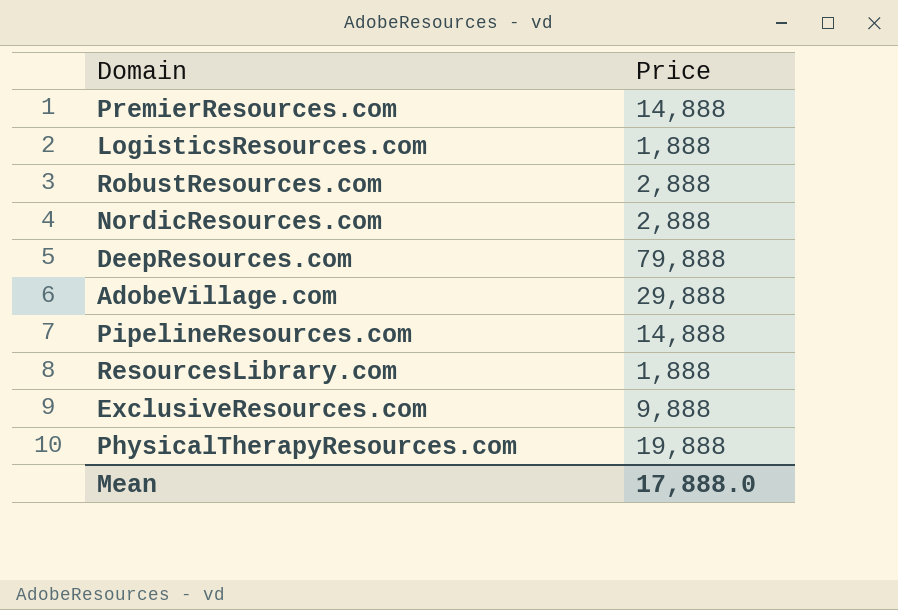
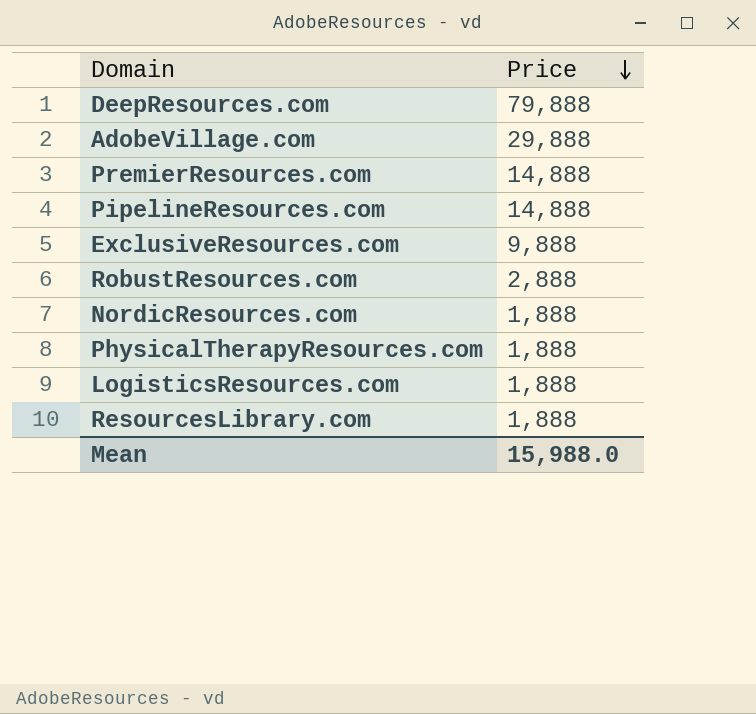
row order: none -> Price descending
NordicResources.com | Price: 2,888 -> 1,888
PhysicalTherapyResources.com | Price: 19,888 -> 1,888
Mean | Price: 17,888.0 -> 15,988.0

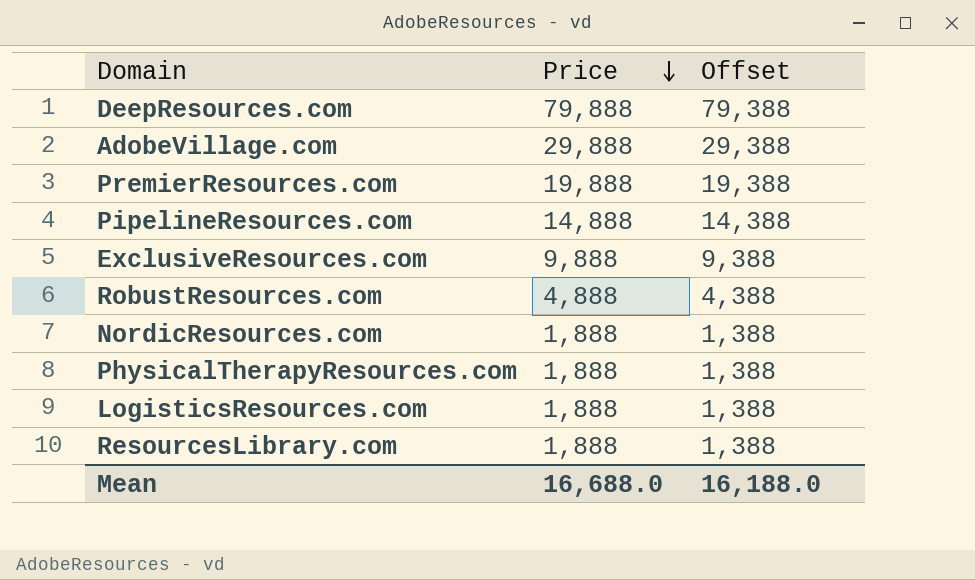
column Offset | formula: none -> [Price] - 500
PremierResources.com | Price: 14,888 -> 19,888
RobustResources.com | Price: 2,888 -> 4,888
Mean | Price: 15,988.0 -> 16,688.0

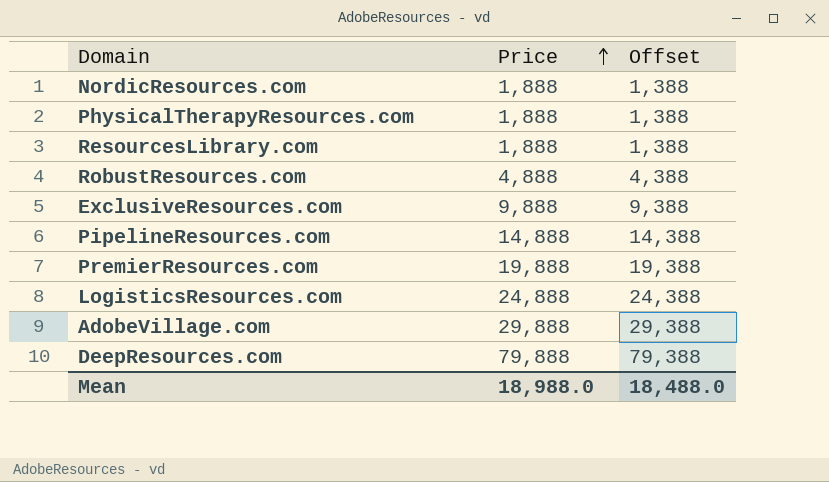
row order: Price descending -> Price ascending
LogisticsResources.com | Price: 1,888 -> 24,888
LogisticsResources.com | Offset: 1,388 -> 24,388
Mean | Price: 16,688.0 -> 18,988.0
Mean | Offset: 16,188.0 -> 18,488.0

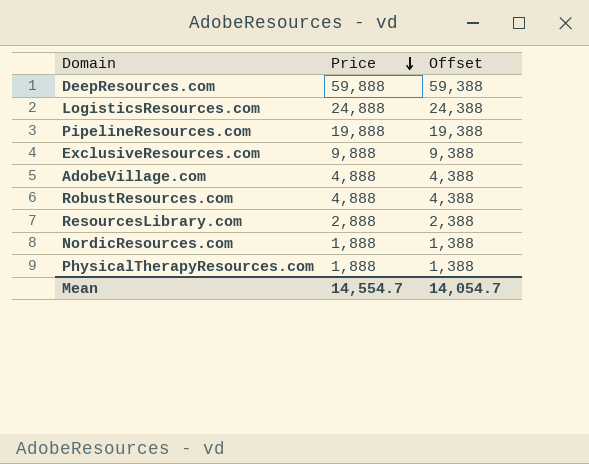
row order: Price ascending -> Price descending
row PremierResources.com: 19,888 | 19,388 -> none
DeepResources.com | Price: 79,888 -> 59,888
DeepResources.com | Offset: 79,388 -> 59,388
PipelineResources.com | Price: 14,888 -> 19,888
PipelineResources.com | Offset: 14,388 -> 19,388
AdobeVillage.com | Price: 29,888 -> 4,888
AdobeVillage.com | Offset: 29,388 -> 4,388
ResourcesLibrary.com | Price: 1,888 -> 2,888
ResourcesLibrary.com | Offset: 1,388 -> 2,388
Mean | Price: 18,988.0 -> 14,554.7
Mean | Offset: 18,488.0 -> 14,054.7

